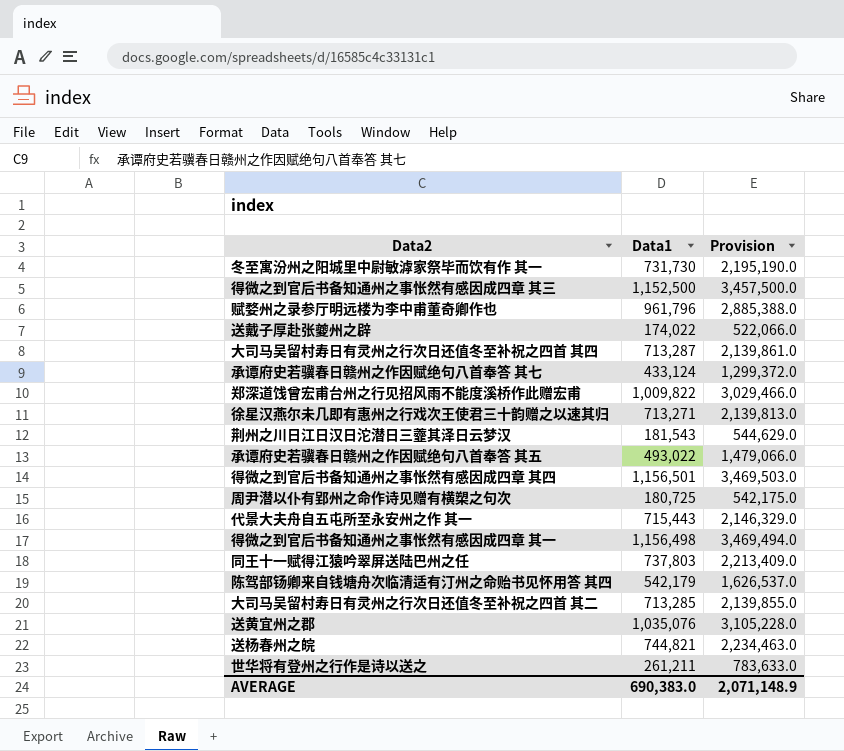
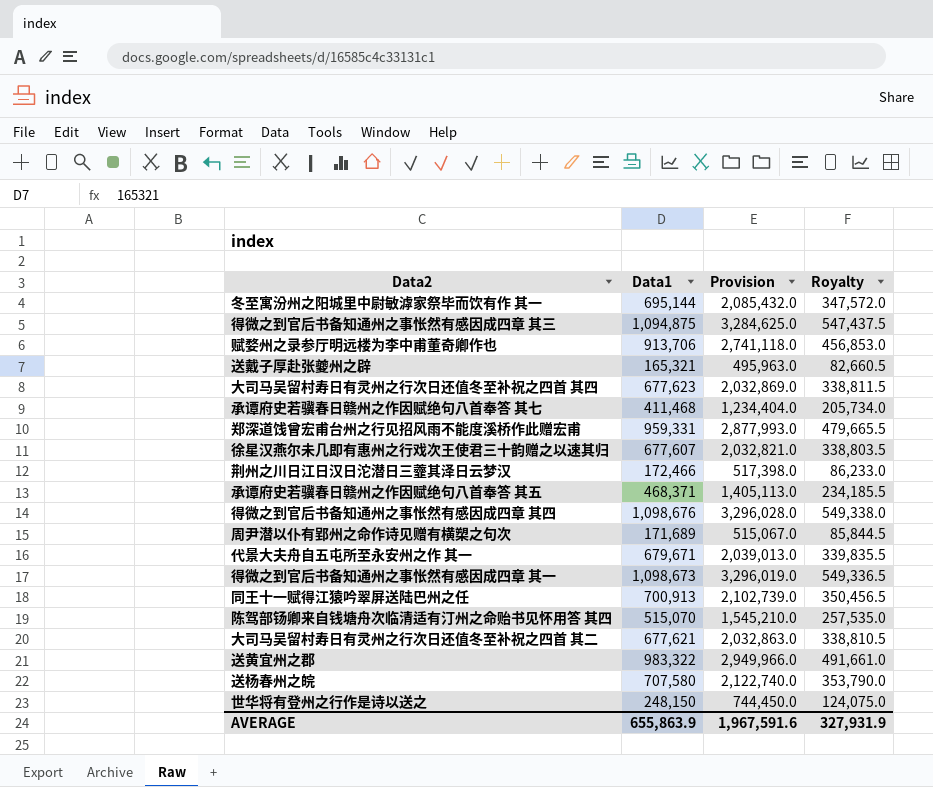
column Royalty | formula: none -> [Data1] * 0.5
冬至寓汾州之阳城里中尉敏滹家祭毕而饮有作 其一 | Data1: 731,730 -> 695,144
冬至寓汾州之阳城里中尉敏滹家祭毕而饮有作 其一 | Provision: 2,195,190.0 -> 2,085,432.0
得微之到官后书备知通州之事怅然有感因成四章 其三 | Data1: 1,152,500 -> 1,094,875
得微之到官后书备知通州之事怅然有感因成四章 其三 | Provision: 3,457,500.0 -> 3,284,625.0
赋婺州之录参厅明远楼为李中甫董奇卿作也 | Data1: 961,796 -> 913,706
赋婺州之录参厅明远楼为李中甫董奇卿作也 | Provision: 2,885,388.0 -> 2,741,118.0
送戴子厚赴张夔州之辟 | Data1: 174,022 -> 165,321
送戴子厚赴张夔州之辟 | Provision: 522,066.0 -> 495,963.0
大司马吴留村寿日有灵州之行次日还值冬至补祝之四首 其四 | Data1: 713,287 -> 677,623
大司马吴留村寿日有灵州之行次日还值冬至补祝之四首 其四 | Provision: 2,139,861.0 -> 2,032,869.0
承谭府史若骥春日赣州之作因赋绝句八首奉答 其七 | Data1: 433,124 -> 411,468
承谭府史若骥春日赣州之作因赋绝句八首奉答 其七 | Provision: 1,299,372.0 -> 1,234,404.0
郑深道饯曾宏甫台州之行见招风雨不能度溪桥作此赠宏甫 | Data1: 1,009,822 -> 959,331
郑深道饯曾宏甫台州之行见招风雨不能度溪桥作此赠宏甫 | Provision: 3,029,466.0 -> 2,877,993.0
徐星汉燕尔未几即有惠州之行戏次王使君三十韵赠之以速其归 | Data1: 713,271 -> 677,607
徐星汉燕尔未几即有惠州之行戏次王使君三十韵赠之以速其归 | Provision: 2,139,813.0 -> 2,032,821.0
荆州之川日江日汉日沱潜日三虀其泽日云梦汉 | Data1: 181,543 -> 172,466
荆州之川日江日汉日沱潜日三虀其泽日云梦汉 | Provision: 544,629.0 -> 517,398.0
承谭府史若骥春日赣州之作因赋绝句八首奉答 其五 | Data1: 493,022 -> 468,371
承谭府史若骥春日赣州之作因赋绝句八首奉答 其五 | Provision: 1,479,066.0 -> 1,405,113.0
得微之到官后书备知通州之事怅然有感因成四章 其四 | Data1: 1,156,501 -> 1,098,676
得微之到官后书备知通州之事怅然有感因成四章 其四 | Provision: 3,469,503.0 -> 3,296,028.0
周尹潜以仆有郢州之命作诗见赠有横槊之句次 | Data1: 180,725 -> 171,689
周尹潜以仆有郢州之命作诗见赠有横槊之句次 | Provision: 542,175.0 -> 515,067.0
代景大夫舟自五屯所至永安州之作 其一 | Data1: 715,443 -> 679,671
代景大夫舟自五屯所至永安州之作 其一 | Provision: 2,146,329.0 -> 2,039,013.0
得微之到官后书备知通州之事怅然有感因成四章 其一 | Data1: 1,156,498 -> 1,098,673
得微之到官后书备知通州之事怅然有感因成四章 其一 | Provision: 3,469,494.0 -> 3,296,019.0
同王十一赋得江猿吟翠屏送陆巴州之任 | Data1: 737,803 -> 700,913
同王十一赋得江猿吟翠屏送陆巴州之任 | Provision: 2,213,409.0 -> 2,102,739.0
陈驾部钖卿来自钱塘舟次临清适有汀州之命贻书见怀用答 其四 | Data1: 542,179 -> 515,070
陈驾部钖卿来自钱塘舟次临清适有汀州之命贻书见怀用答 其四 | Provision: 1,626,537.0 -> 1,545,210.0
大司马吴留村寿日有灵州之行次日还值冬至补祝之四首 其二 | Data1: 713,285 -> 677,621
大司马吴留村寿日有灵州之行次日还值冬至补祝之四首 其二 | Provision: 2,139,855.0 -> 2,032,863.0
送黄宜州之郡 | Data1: 1,035,076 -> 983,322
送黄宜州之郡 | Provision: 3,105,228.0 -> 2,949,966.0
送杨春州之皖 | Data1: 744,821 -> 707,580
送杨春州之皖 | Provision: 2,234,463.0 -> 2,122,740.0
世华将有登州之行作是诗以送之 | Data1: 261,211 -> 248,150
世华将有登州之行作是诗以送之 | Provision: 783,633.0 -> 744,450.0
AVERAGE | Data1: 690,383.0 -> 655,863.9
AVERAGE | Provision: 2,071,148.9 -> 1,967,591.6

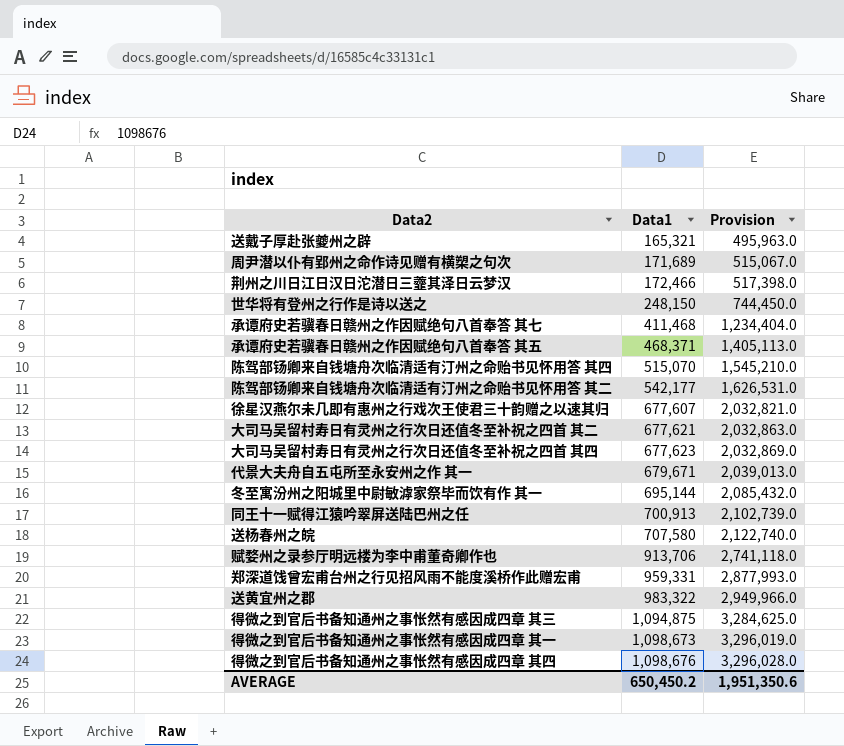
row order: none -> Data1 ascending
column Royalty | formula: [Data1] * 0.5 -> none
row 陈驾部钖卿来自钱塘舟次临清适有汀州之命贻书见怀用答 其二: none -> 542,177 | 1,626,531.0
AVERAGE | Data1: 655,863.9 -> 650,450.2
AVERAGE | Provision: 1,967,591.6 -> 1,951,350.6

